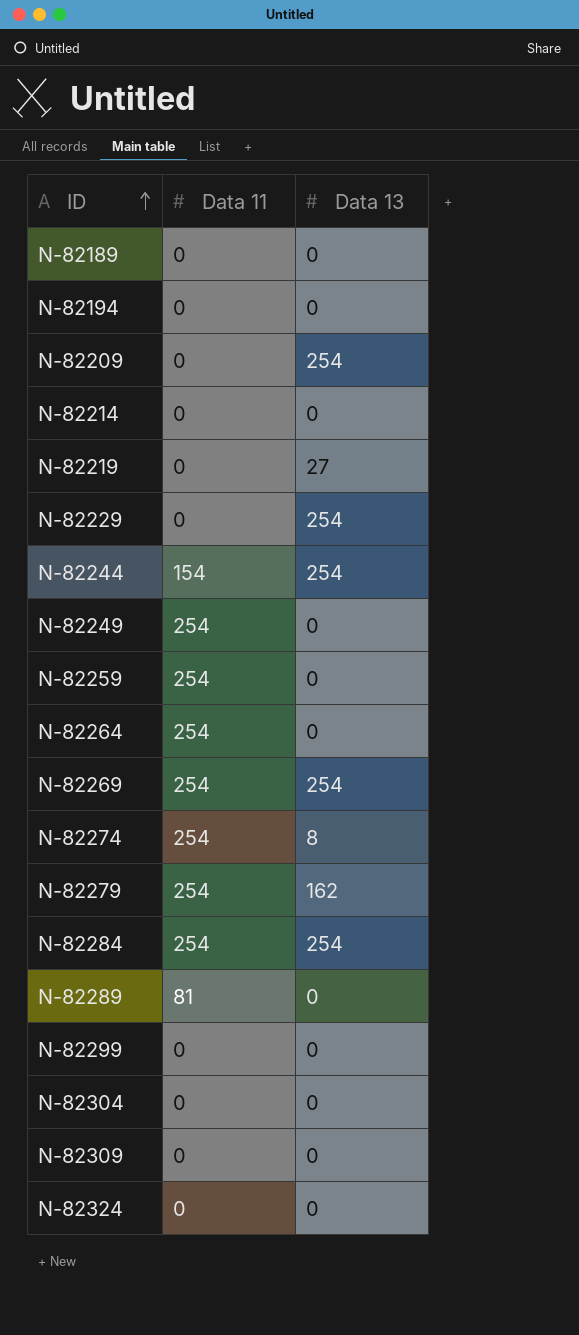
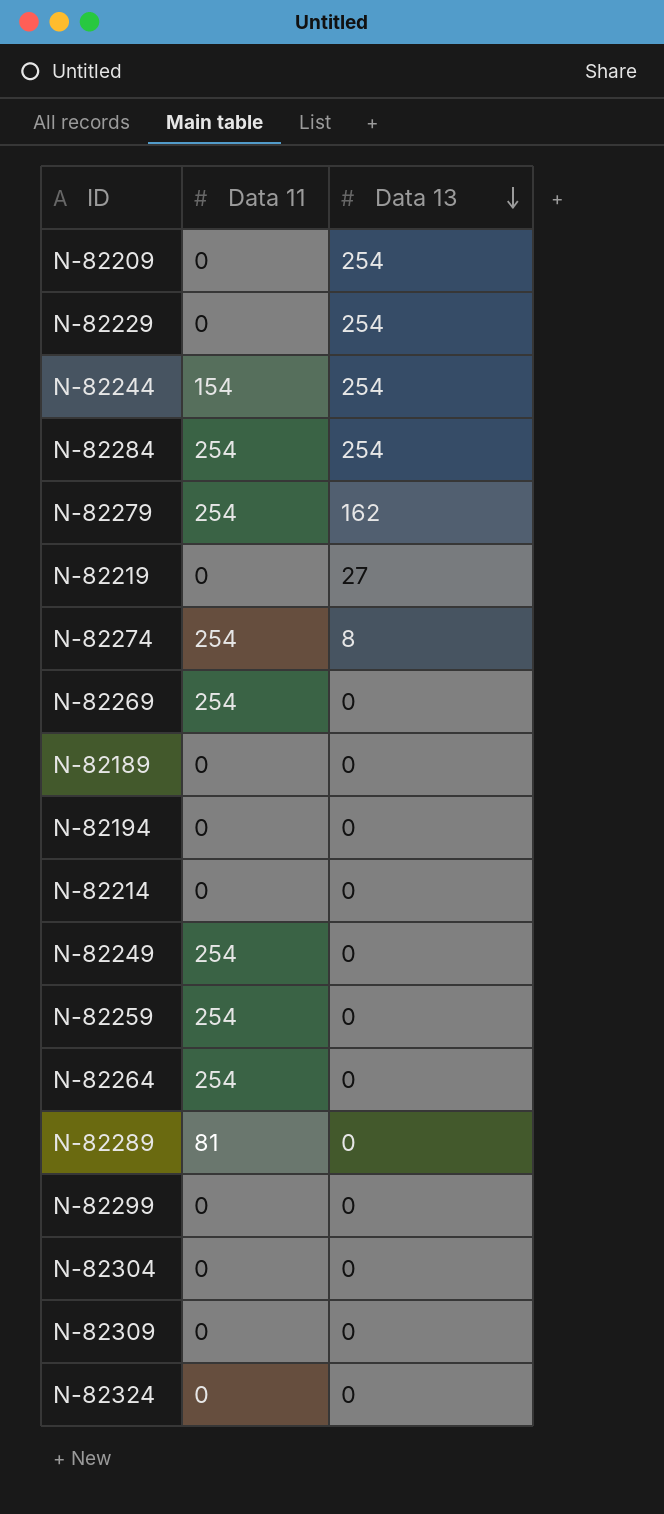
row order: ID ascending -> Data 13 descending
N-82269 | Data 13: 254 -> 0

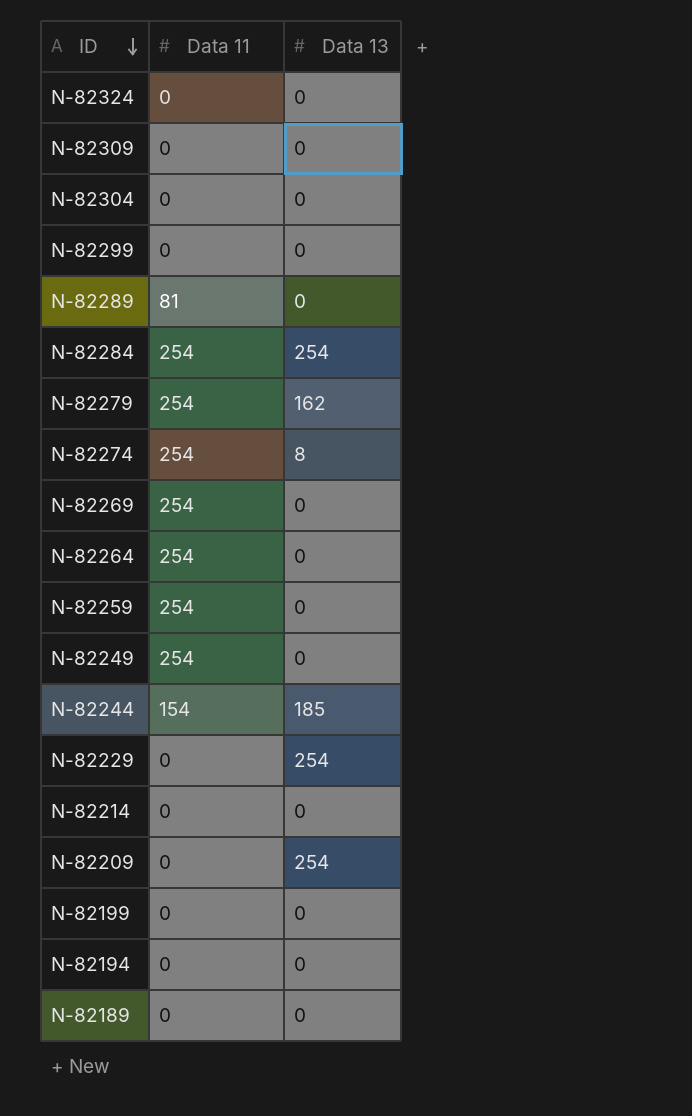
row order: Data 13 descending -> ID descending
row N-82219: 0 | 27 -> none
N-82244 | Data 13: 254 -> 185
row N-82199: none -> 0 | 0

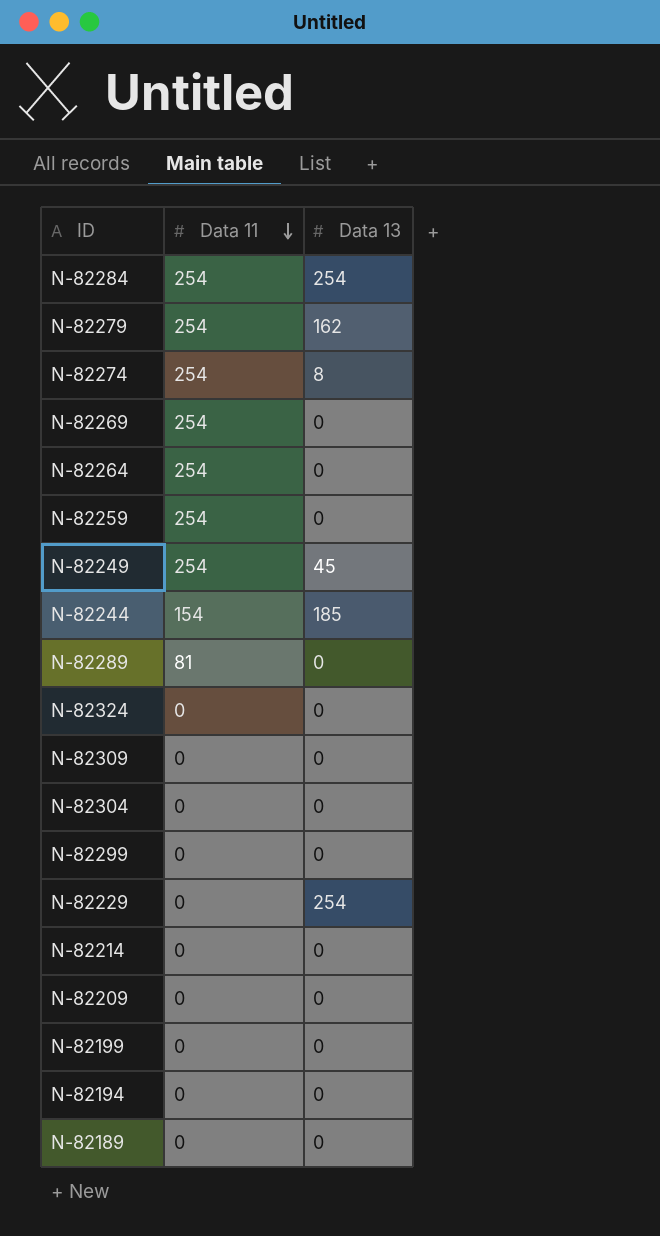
row order: ID descending -> Data 11 descending
N-82249 | Data 13: 0 -> 45
N-82209 | Data 13: 254 -> 0

